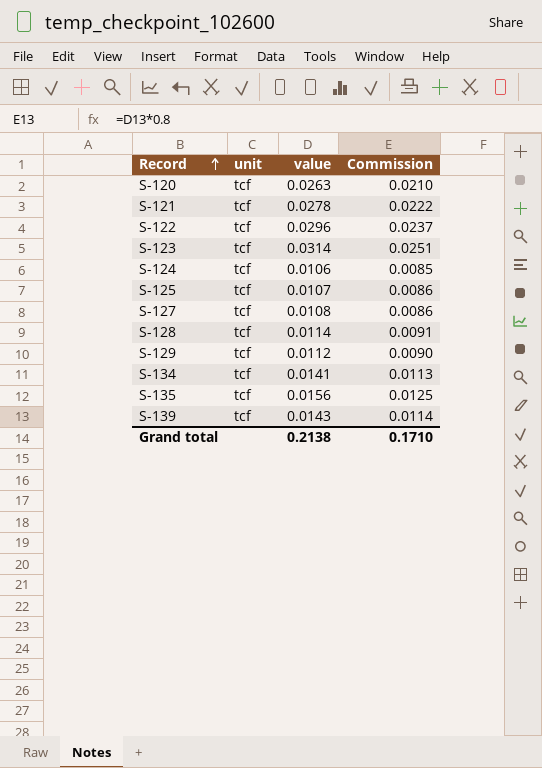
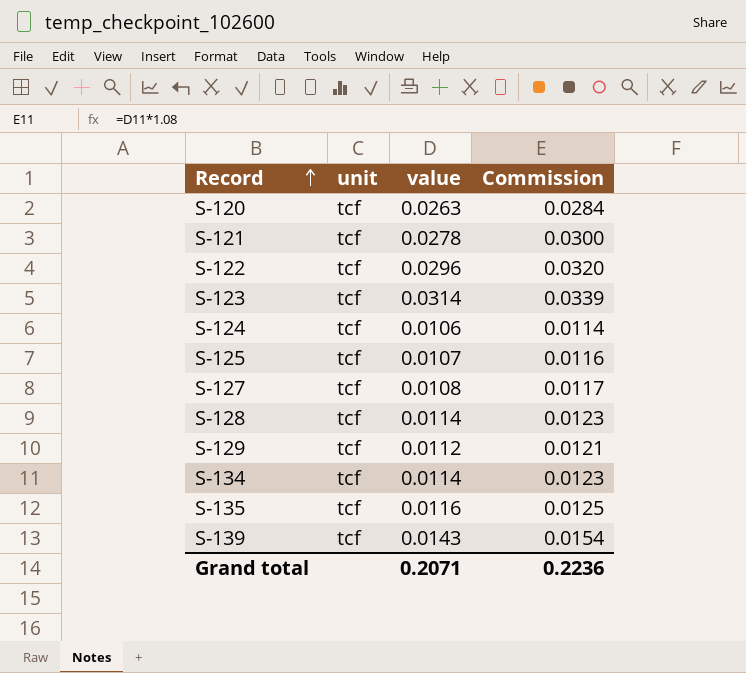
column Commission | formula: [value] * 0.8 -> [value] * 1.08
S-134 | value: 0.0141 -> 0.0114
S-135 | value: 0.0156 -> 0.0116
Grand total | value: 0.2138 -> 0.2071
Grand total | Commission: 0.1710 -> 0.2236

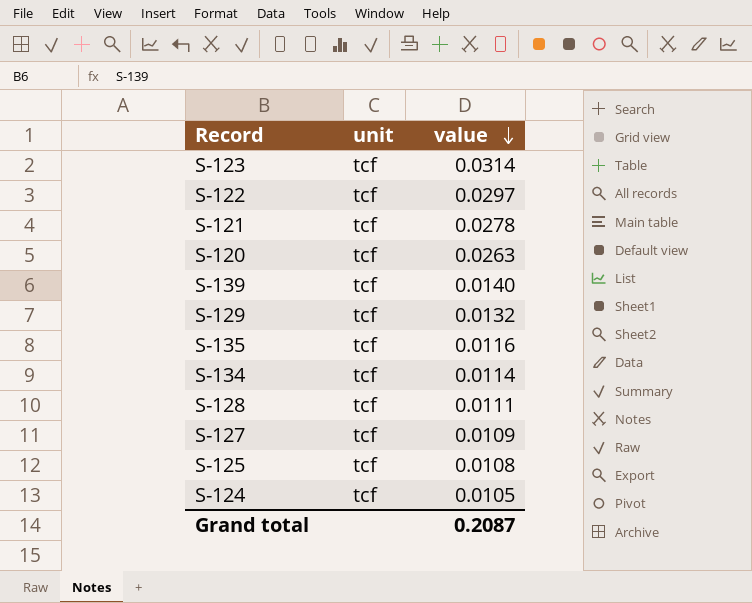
row order: Record ascending -> value descending
column Commission | formula: [value] * 1.08 -> none
S-122 | value: 0.0296 -> 0.0297
S-139 | value: 0.0143 -> 0.0140
S-129 | value: 0.0112 -> 0.0132
S-128 | value: 0.0114 -> 0.0111
S-127 | value: 0.0108 -> 0.0109
S-125 | value: 0.0107 -> 0.0108
S-124 | value: 0.0106 -> 0.0105
Grand total | value: 0.2071 -> 0.2087

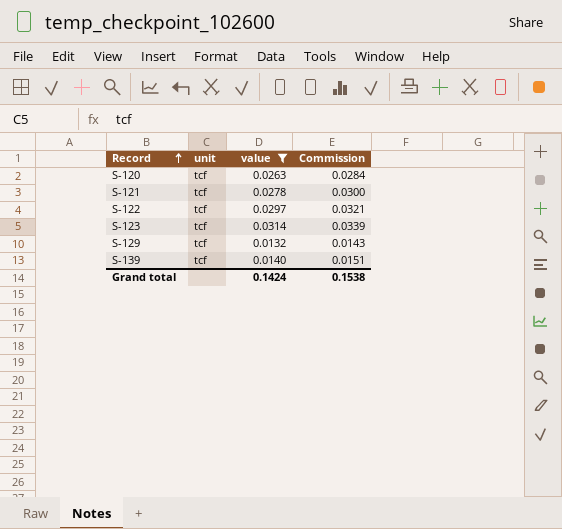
filter: none -> value >= 0.0132
row order: value descending -> Record ascending
column Commission | formula: none -> [value] * 1.08
Grand total | value: 0.2087 -> 0.1424

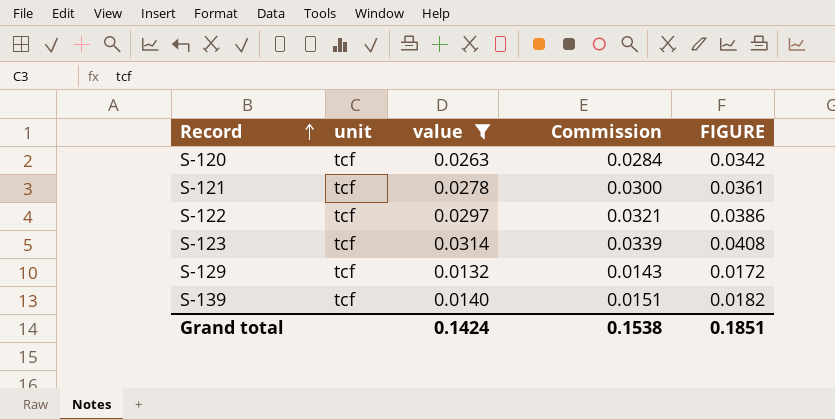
column FIGURE | formula: none -> [value] * 1.3

